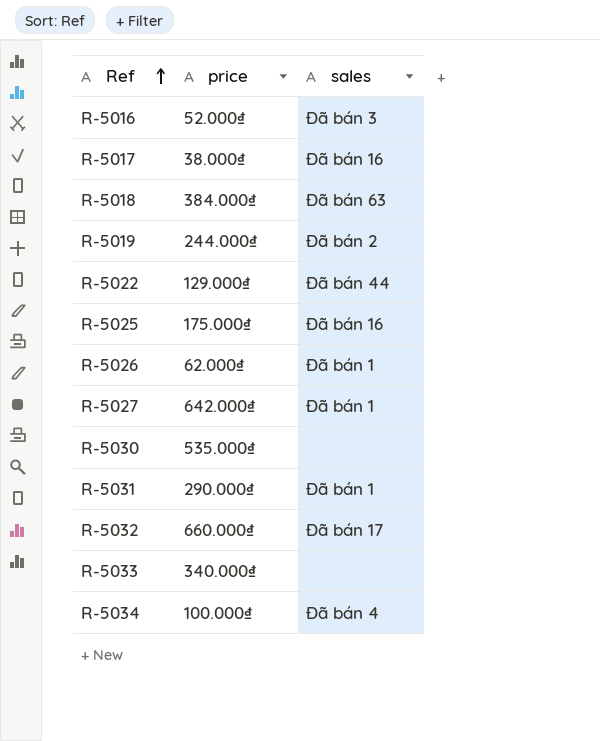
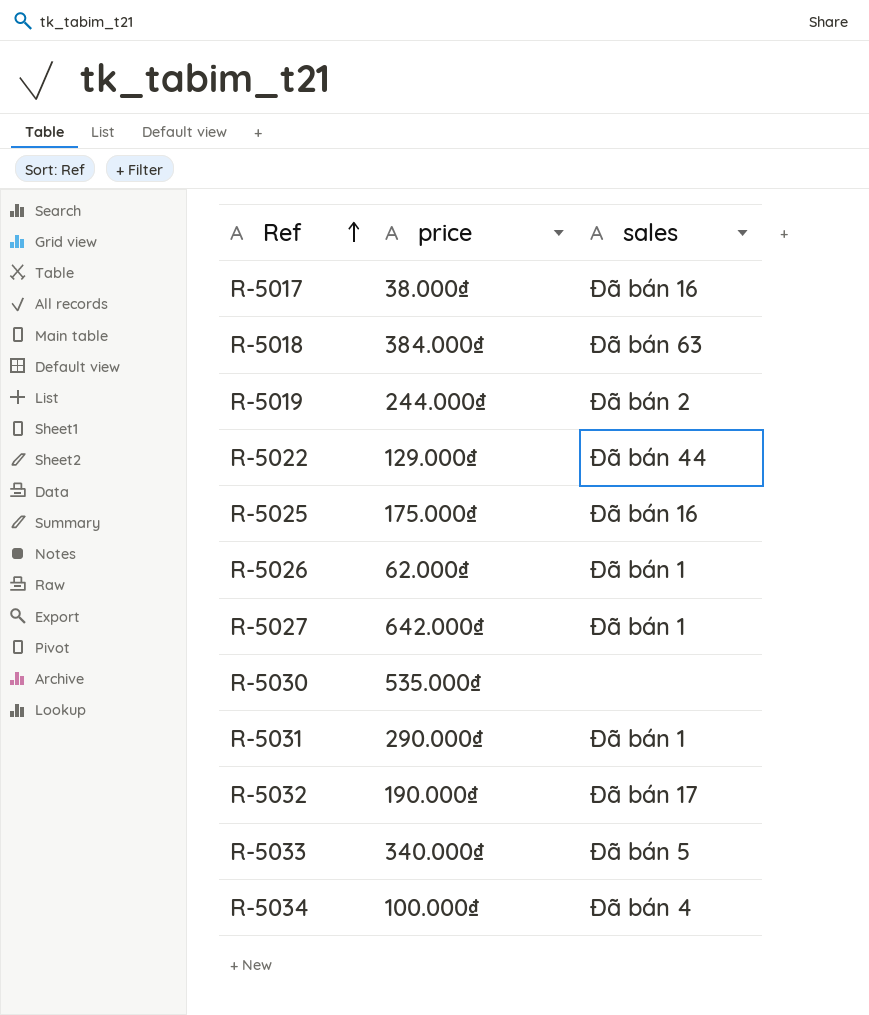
row R-5016: 52.000₫ | Đã bán 3 -> none
R-5032 | price: 660.000₫ -> 190.000₫
R-5033 | sales: none -> Đã bán 5

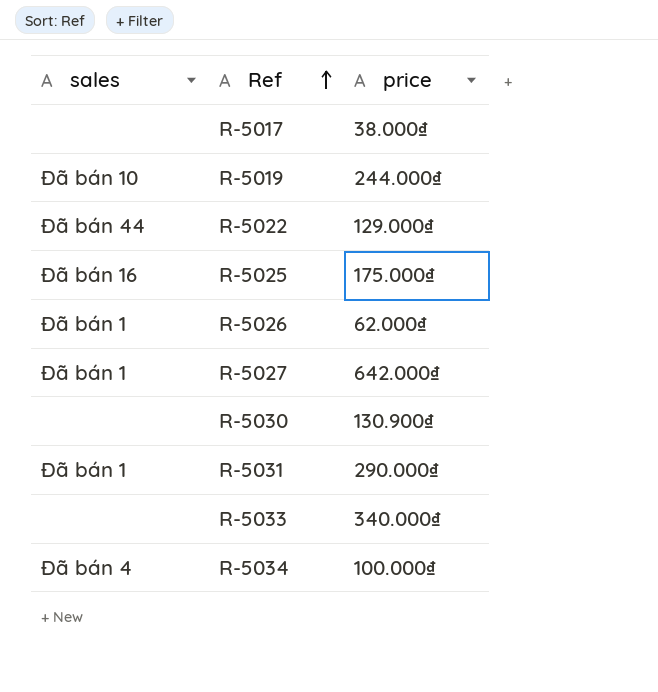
column sales | position: 3 -> 1
row R-5018: 384.000₫ | Đã bán 63 -> none
row R-5032: 190.000₫ | Đã bán 17 -> none
R-5017 | sales: Đã bán 16 -> none
R-5019 | sales: Đã bán 2 -> Đã bán 10
R-5030 | price: 535.000₫ -> 130.900₫
R-5033 | sales: Đã bán 5 -> none

